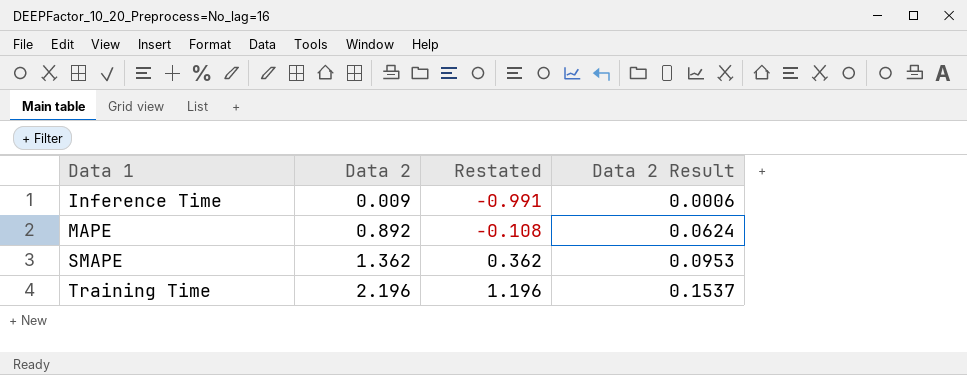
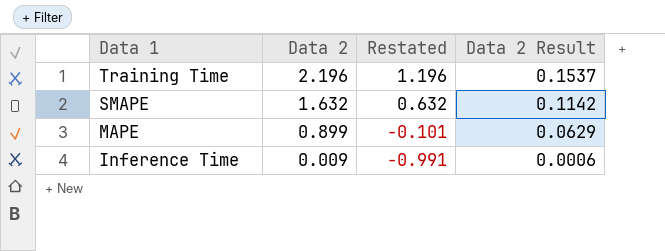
row order: Data 1 ascending -> Data 1 descending
SMAPE | Data 2: 1.362 -> 1.632
SMAPE | Restated: 0.362 -> 0.632
SMAPE | Data 2 Result: 0.0953 -> 0.1142
MAPE | Data 2: 0.892 -> 0.899
MAPE | Restated: -0.108 -> -0.101
MAPE | Data 2 Result: 0.0624 -> 0.0629

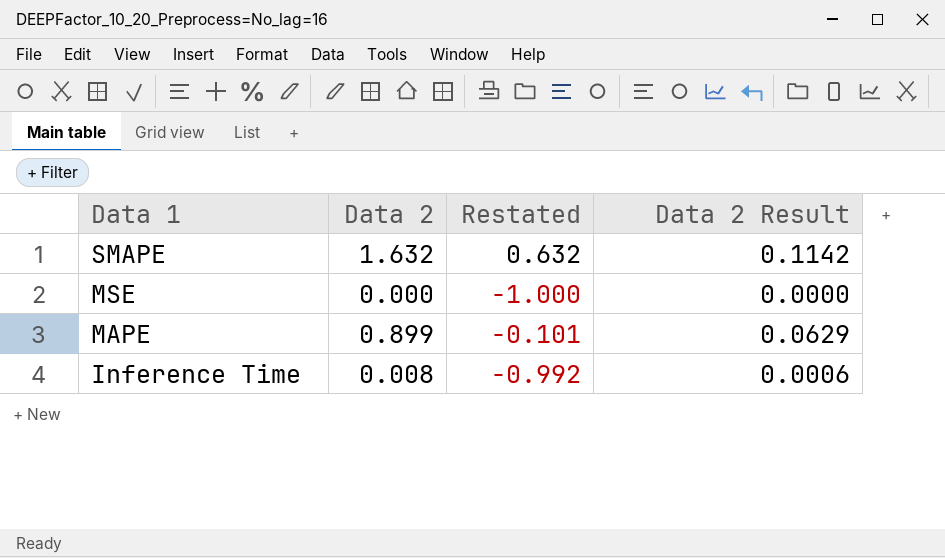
row Training Time: 2.196 | 1.196 | 0.1537 -> none
row MSE: none -> 0.000 | -1.000 | 0.0000
Inference Time | Data 2: 0.009 -> 0.008
Inference Time | Restated: -0.991 -> -0.992

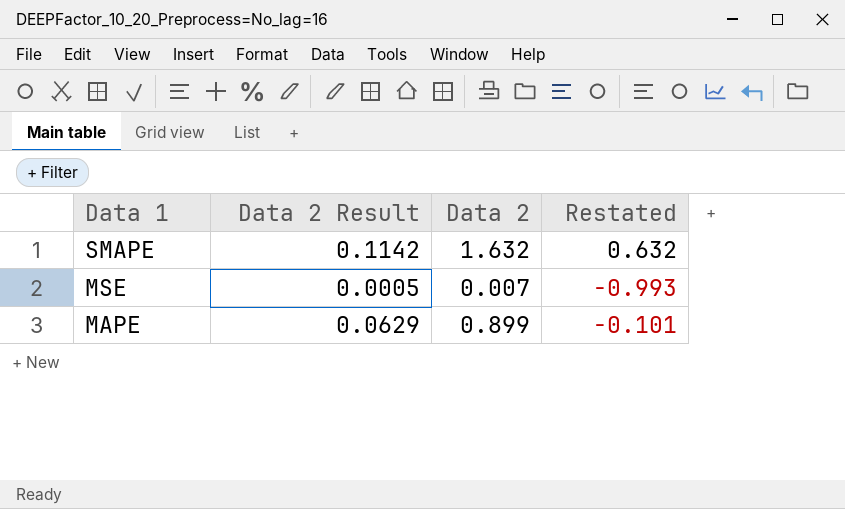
column Data 2 Result | position: 4 -> 2
row Inference Time: 0.008 | -0.992 | 0.0006 -> none
MSE | Data 2 Result: 0.0000 -> 0.0005
MSE | Data 2: 0.000 -> 0.007
MSE | Restated: -1.000 -> -0.993

